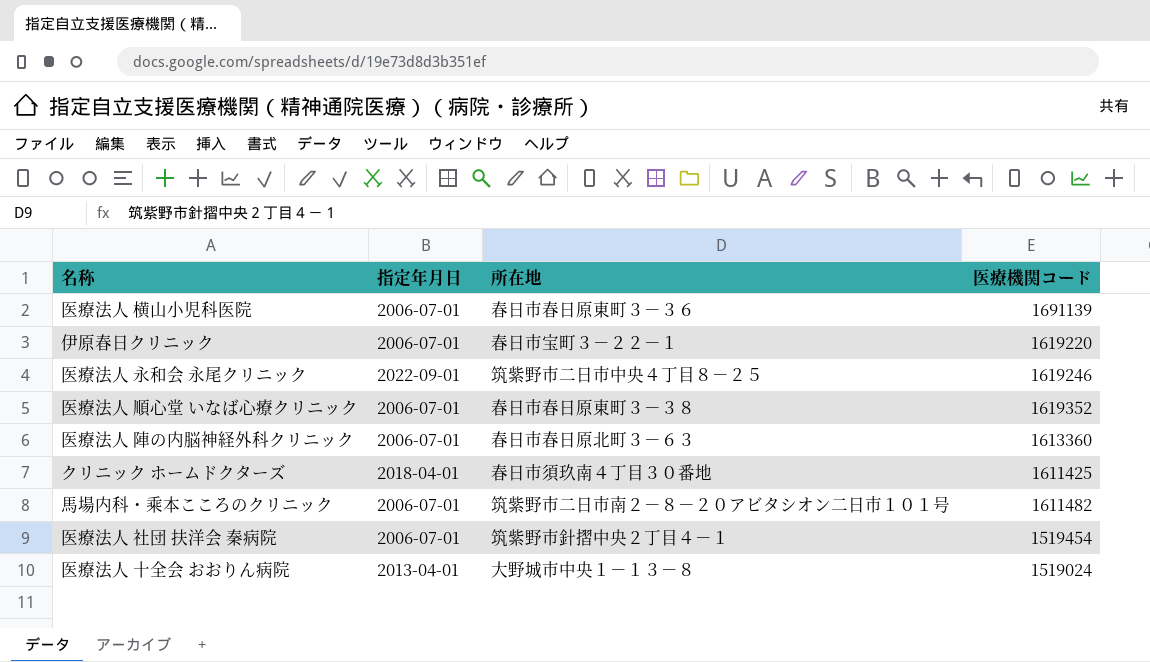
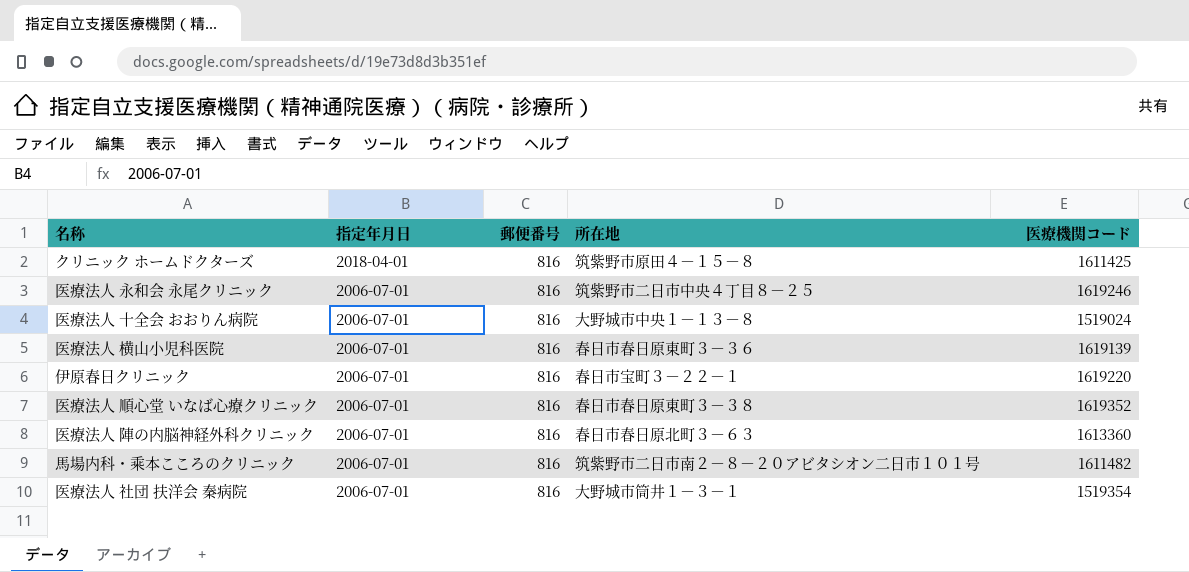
row order: none -> 指定年月日 descending
column 郵便番号 | position: none -> 3
クリニック ホームドクターズ | 所在地: 春日市須玖南４丁目３０番地 -> 筑紫野市原田４－１５－８
医療法人 永和会 永尾クリニック | 指定年月日: 2022-09-01 -> 2006-07-01
医療法人 十全会 おおりん病院 | 指定年月日: 2013-04-01 -> 2006-07-01
医療法人 横山小児科医院 | 医療機関コード: 1691139 -> 1619139
医療法人 社団 扶洋会 秦病院 | 所在地: 筑紫野市針摺中央２丁目４－１ -> 大野城市筒井１－３－１
医療法人 社団 扶洋会 秦病院 | 医療機関コード: 1519454 -> 1519354

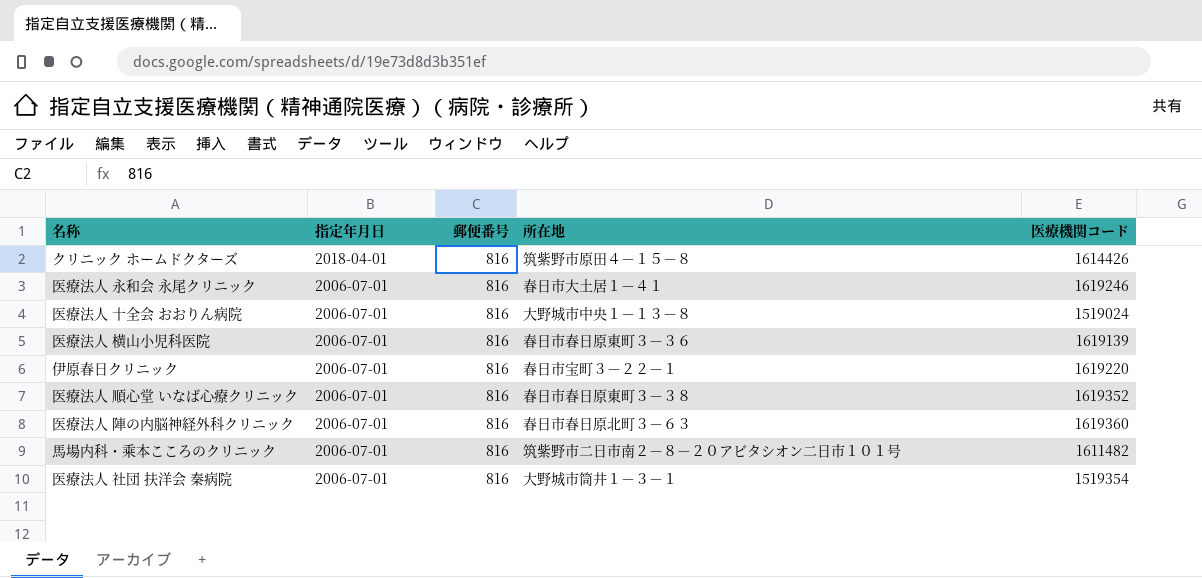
クリニック ホームドクターズ | 医療機関コード: 1611425 -> 1614426
医療法人 永和会 永尾クリニック | 所在地: 筑紫野市二日市中央４丁目８－２５ -> 春日市大土居１－４１
医療法人 陣の内脳神経外科クリニック | 医療機関コード: 1613360 -> 1619360

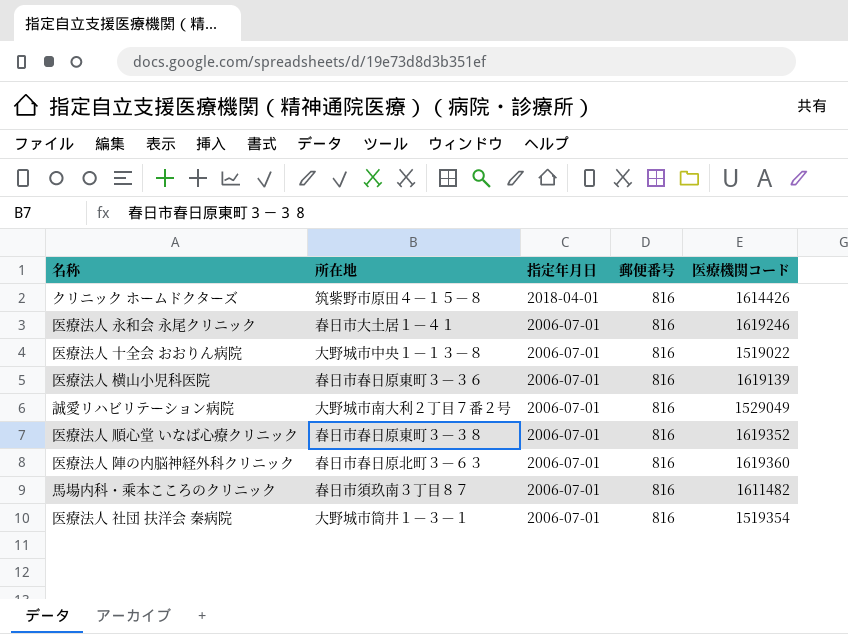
column 所在地 | position: 4 -> 2
row 伊原春日クリニック: 2006-07-01 | 816 | 春日市宝町３－２２－１ | 1619220 -> none
医療法人 十全会 おおりん病院 | 医療機関コード: 1519024 -> 1519022
row 誠愛リハビリテーション病院: none -> 大野城市南大利２丁目７番２号 | 2006-07-01 | 816 | 1529049
馬場内科・乘本こころのクリニック | 所在地: 筑紫野市二日市南２－８－２０アビタシオン二日市１０１号 -> 春日市須玖南３丁目８７

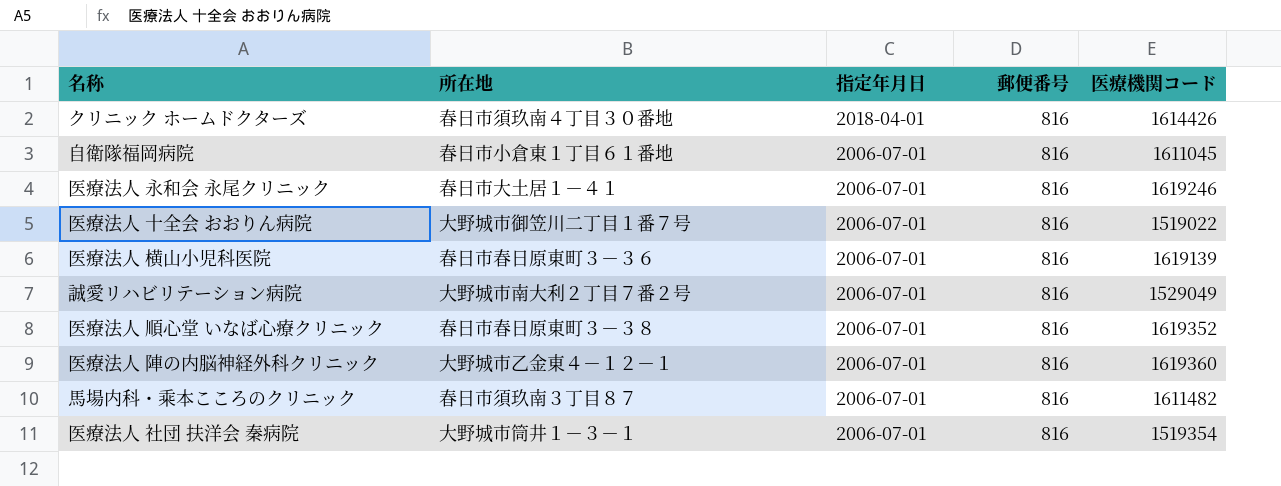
クリニック ホームドクターズ | 所在地: 筑紫野市原田４－１５－８ -> 春日市須玖南４丁目３０番地
row 自衛隊福岡病院: none -> 春日市小倉東１丁目６１番地 | 2006-07-01 | 816 | 1611045
医療法人 十全会 おおりん病院 | 所在地: 大野城市中央１－１３－８ -> 大野城市御笠川二丁目１番７号
医療法人 陣の内脳神経外科クリニック | 所在地: 春日市春日原北町３－６３ -> 大野城市乙金東４－１２－１

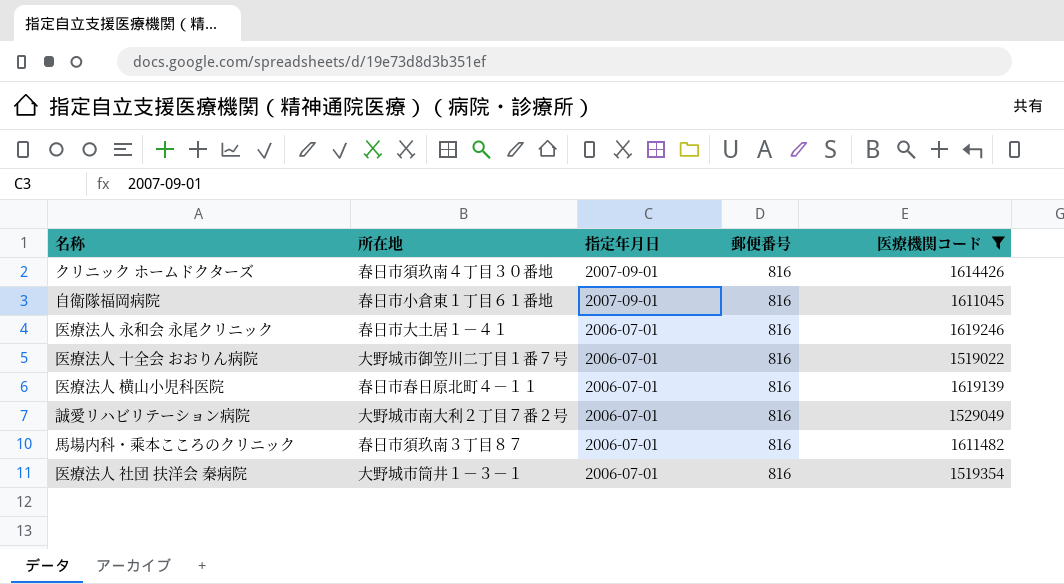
filter: none -> 医療機関コード <= 1619246
クリニック ホームドクターズ | 指定年月日: 2018-04-01 -> 2007-09-01
自衛隊福岡病院 | 指定年月日: 2006-07-01 -> 2007-09-01
医療法人 横山小児科医院 | 所在地: 春日市春日原東町３－３６ -> 春日市春日原北町４－１１

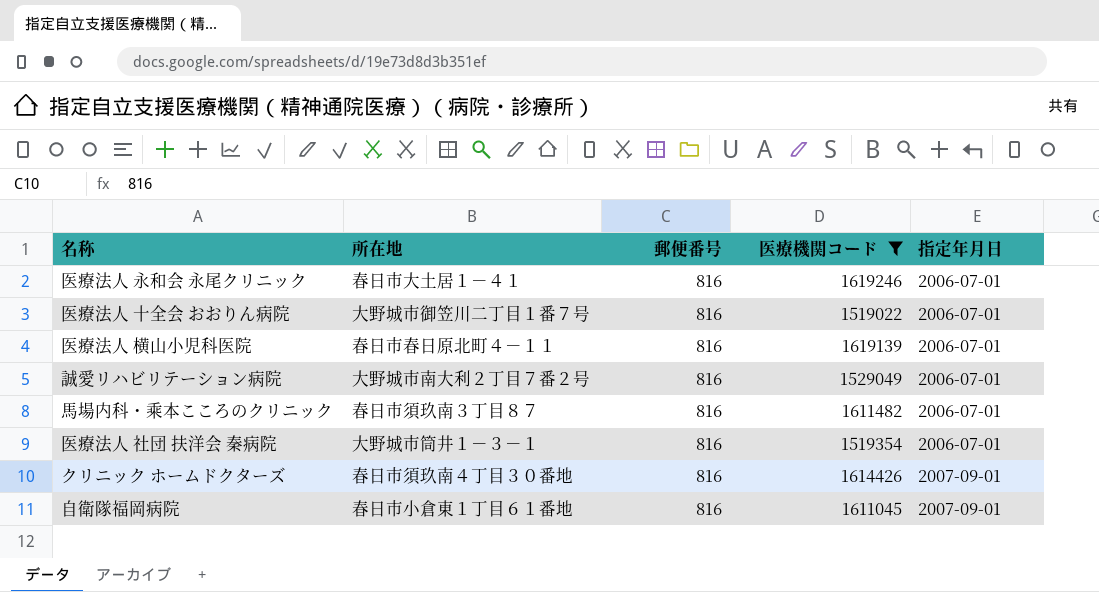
row order: 指定年月日 descending -> 指定年月日 ascending
column 指定年月日 | position: 3 -> 5

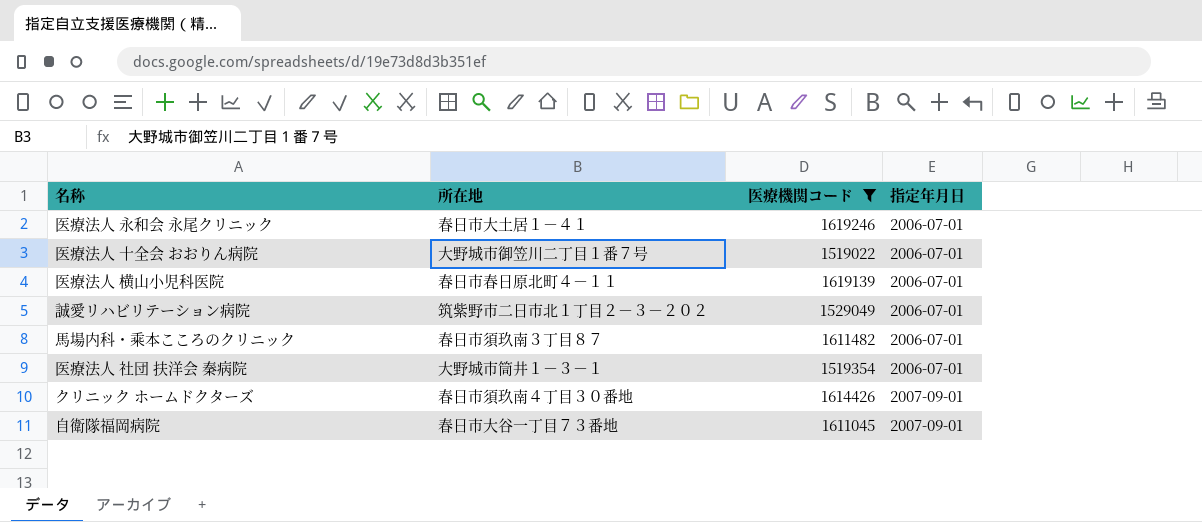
column 郵便番号 | position: 3 -> none
誠愛リハビリテーション病院 | 所在地: 大野城市南大利２丁目７番２号 -> 筑紫野市二日市北１丁目２－３－２０２
自衛隊福岡病院 | 所在地: 春日市小倉東１丁目６１番地 -> 春日市大谷一丁目７３番地

